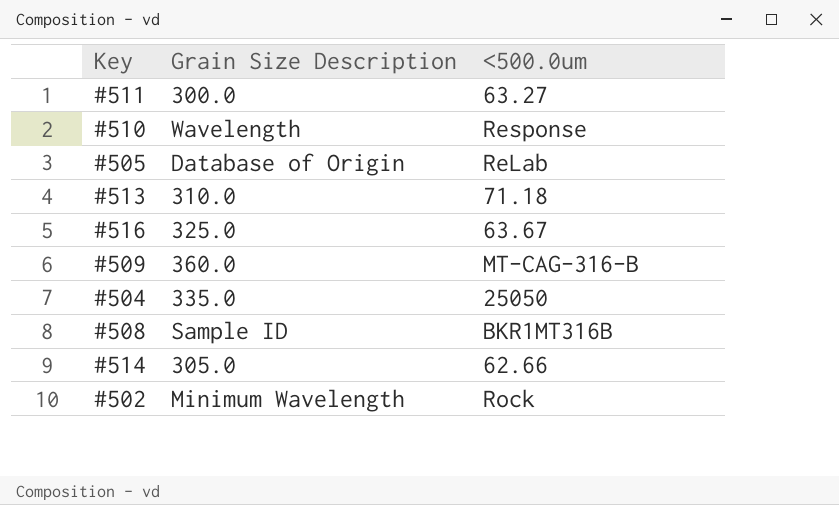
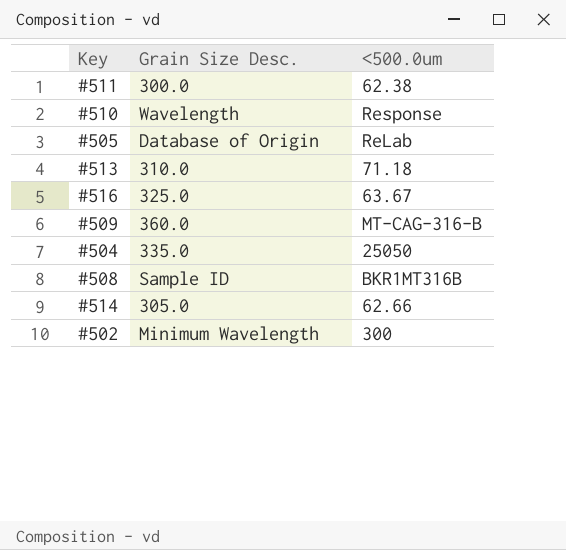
column name: Grain Size Description -> Grain Size Desc.
#511 | <500.0um: 63.27 -> 62.38
#502 | <500.0um: Rock -> 300

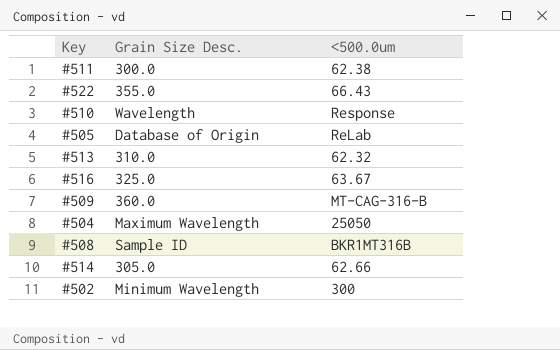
row #522: none -> 355.0 | 66.43
#513 | <500.0um: 71.18 -> 62.32
#504 | Grain Size Desc.: 335.0 -> Maximum Wavelength

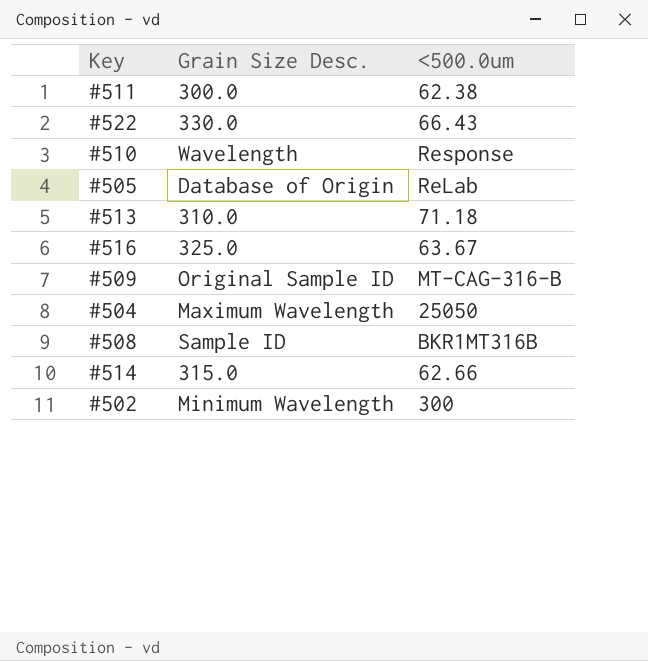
#522 | Grain Size Desc.: 355.0 -> 330.0
#513 | <500.0um: 62.32 -> 71.18
#509 | Grain Size Desc.: 360.0 -> Original Sample ID
#514 | Grain Size Desc.: 305.0 -> 315.0

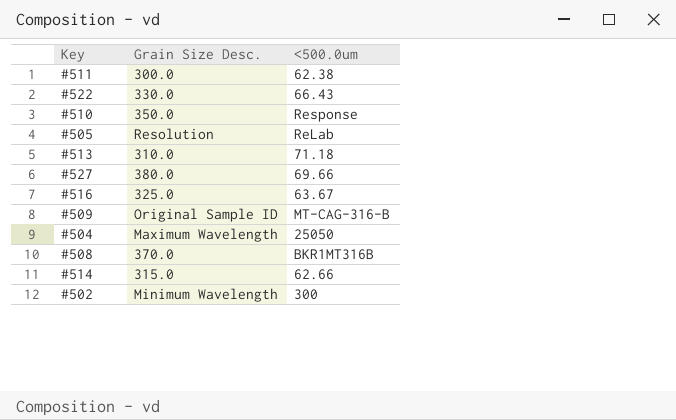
#510 | Grain Size Desc.: Wavelength -> 350.0
#505 | Grain Size Desc.: Database of Origin -> Resolution
row #527: none -> 380.0 | 69.66
#508 | Grain Size Desc.: Sample ID -> 370.0

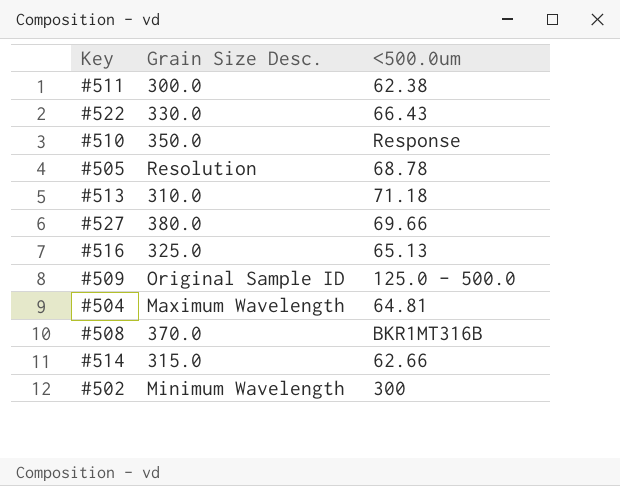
#505 | <500.0um: ReLab -> 68.78
#516 | <500.0um: 63.67 -> 65.13
#509 | <500.0um: MT-CAG-316-B -> 125.0 - 500.0
#504 | <500.0um: 25050 -> 64.81

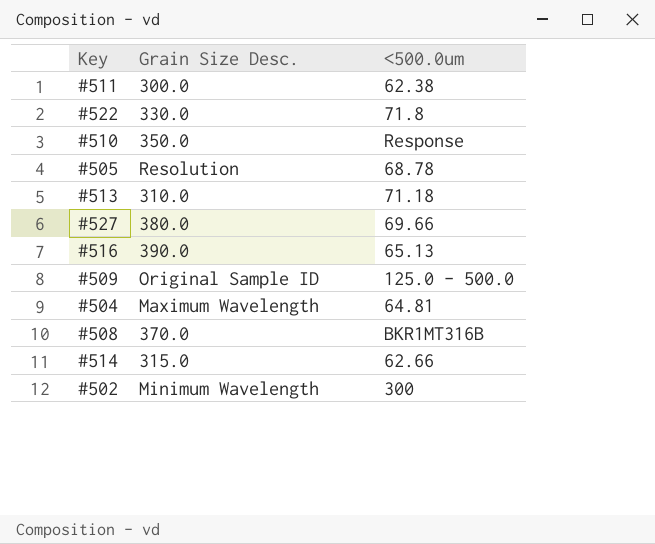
#522 | <500.0um: 66.43 -> 71.8
#516 | Grain Size Desc.: 325.0 -> 390.0

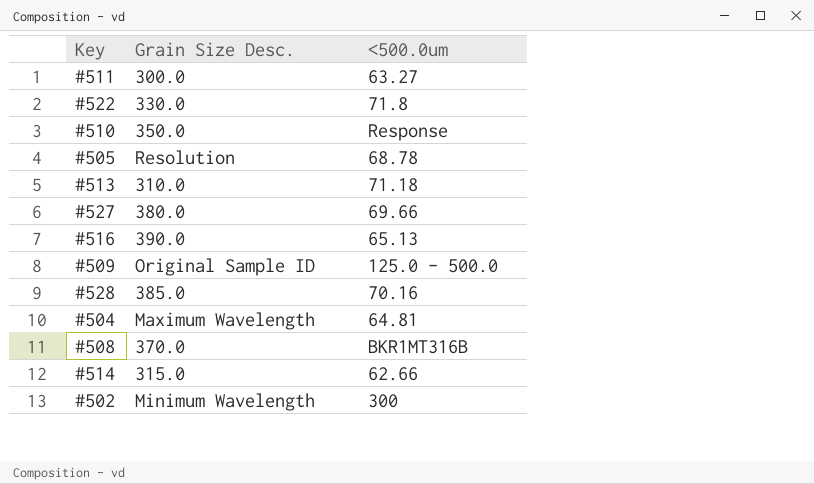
#511 | <500.0um: 62.38 -> 63.27
row #528: none -> 385.0 | 70.16

